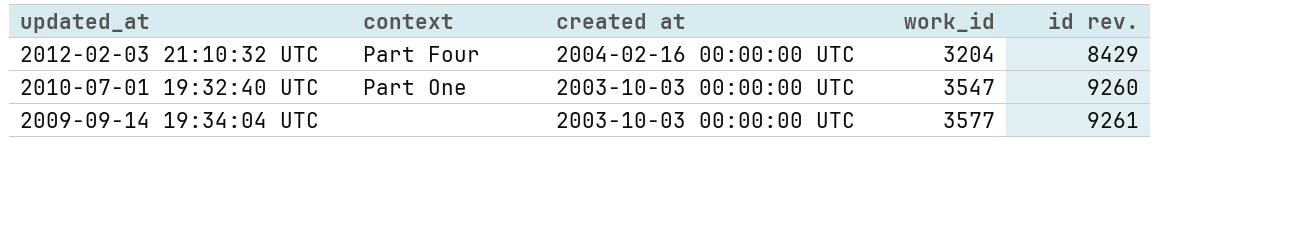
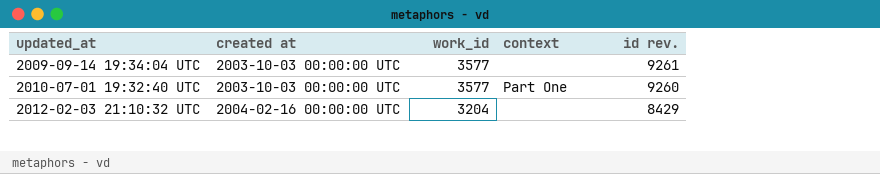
row order: updated_at descending -> updated_at ascending
column context | position: 2 -> 4
2010-07-01 19:32:40 UTC | work_id: 3547 -> 3577
2012-02-03 21:10:32 UTC | context: Part Four -> none

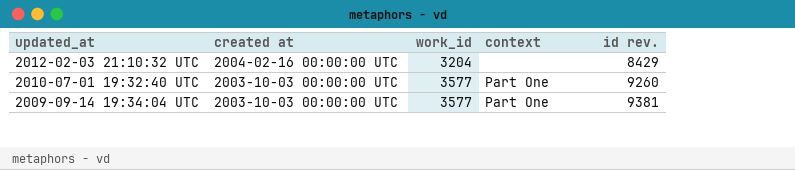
row order: updated_at ascending -> updated_at descending
2009-09-14 19:34:04 UTC | context: none -> Part One
2009-09-14 19:34:04 UTC | id rev.: 9261 -> 9381

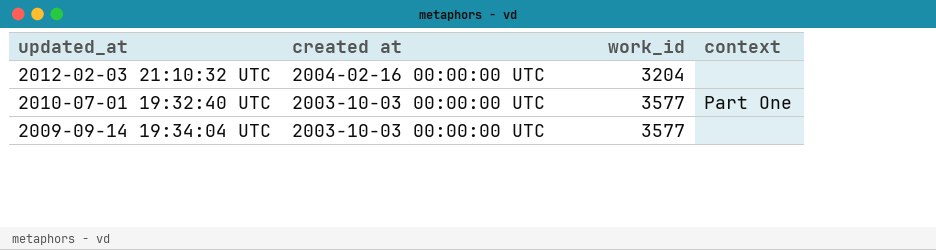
column id rev. | position: 5 -> none
2009-09-14 19:34:04 UTC | context: Part One -> none

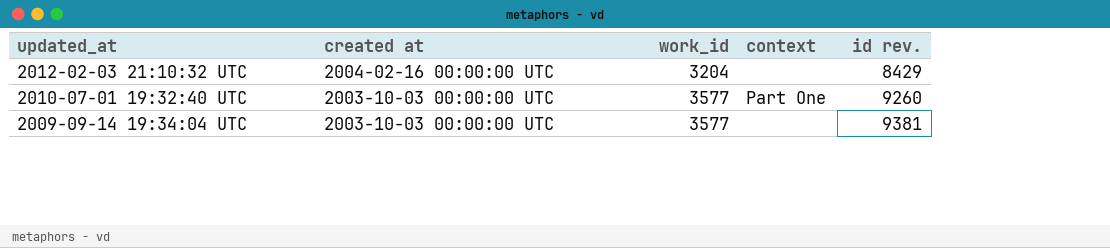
column id rev. | position: none -> 5

